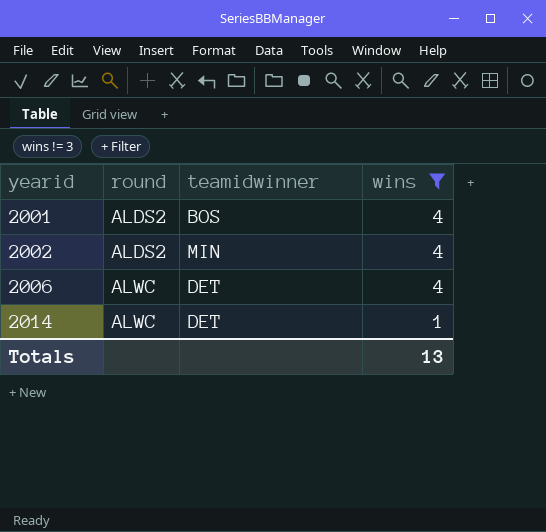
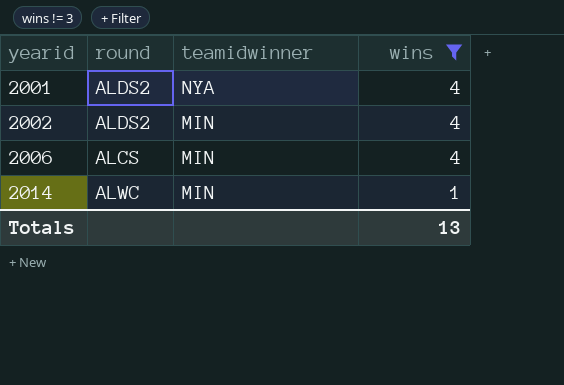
2001 | teamidwinner: BOS -> NYA
2006 | round: ALWC -> ALCS
2006 | teamidwinner: DET -> MIN
2014 | teamidwinner: DET -> MIN

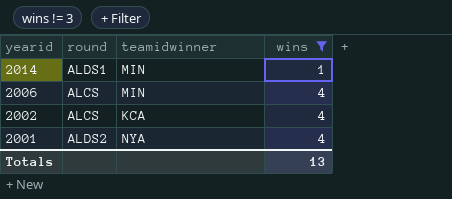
row order: yearid ascending -> yearid descending
2014 | round: ALWC -> ALDS1
2002 | round: ALDS2 -> ALCS
2002 | teamidwinner: MIN -> KCA

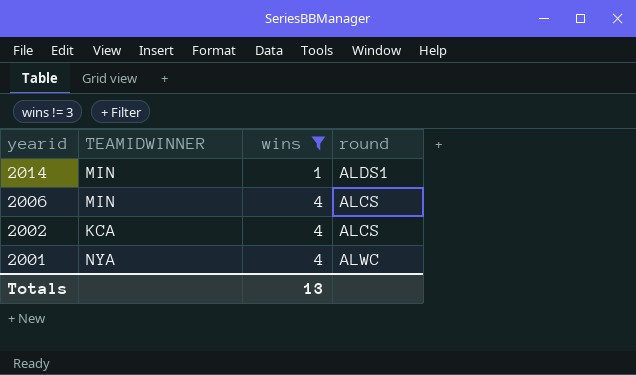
column name: teamidwinner -> TEAMIDWINNER
column round | position: 2 -> 4
2001 | round: ALDS2 -> ALWC

